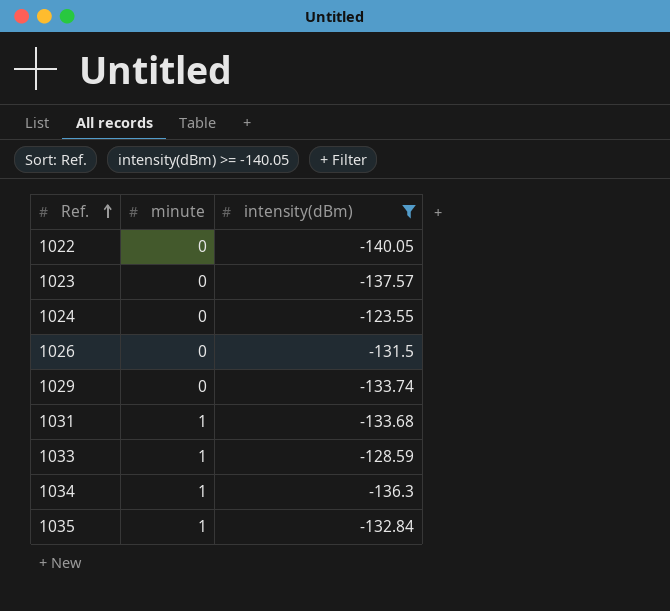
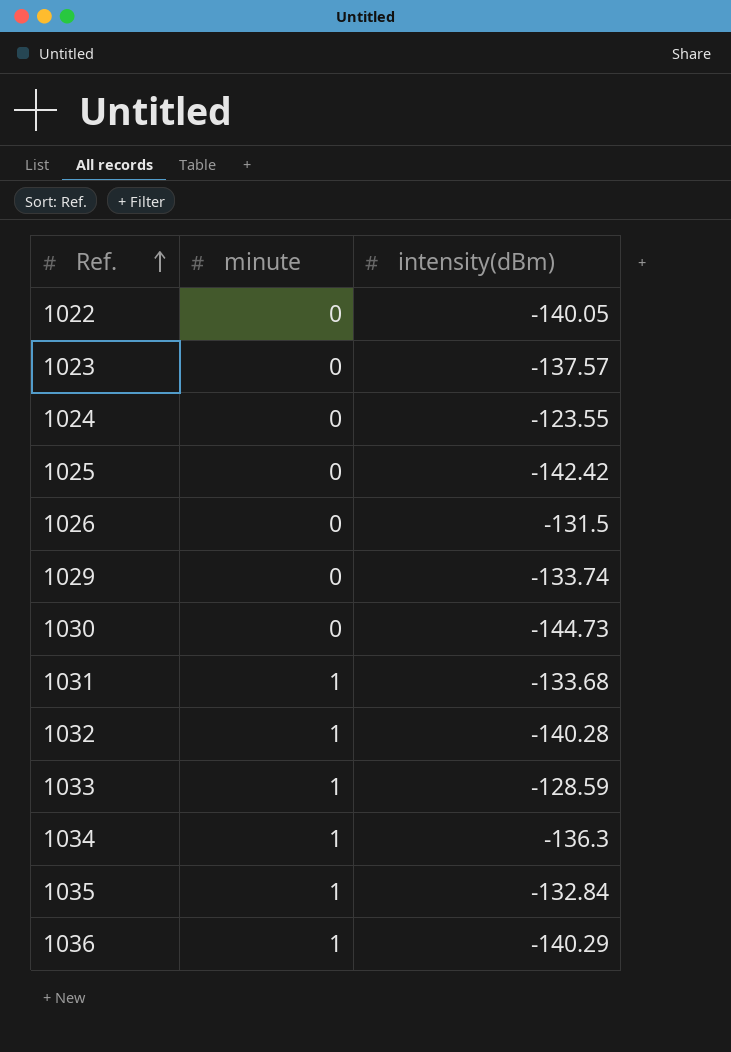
filter: intensity(dBm) >= -140.05 -> none

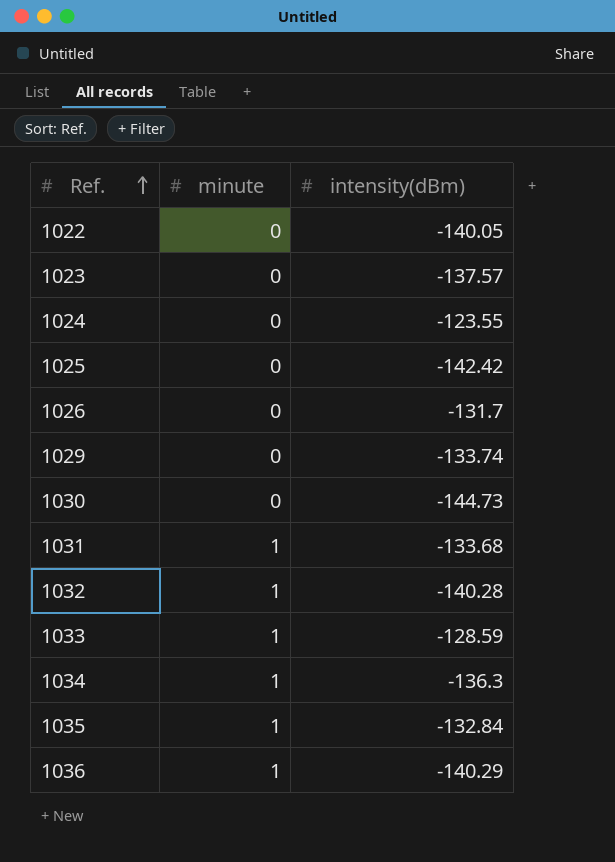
1026 | intensity(dBm): -131.5 -> -131.7

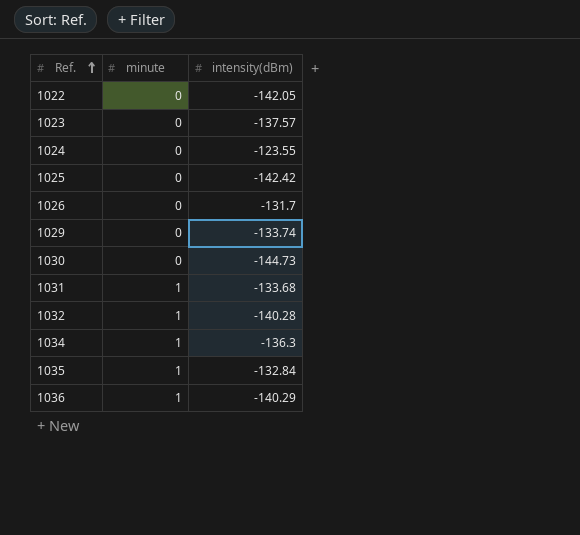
row 1033: 1 | -128.59 -> none
1022 | intensity(dBm): -140.05 -> -142.05

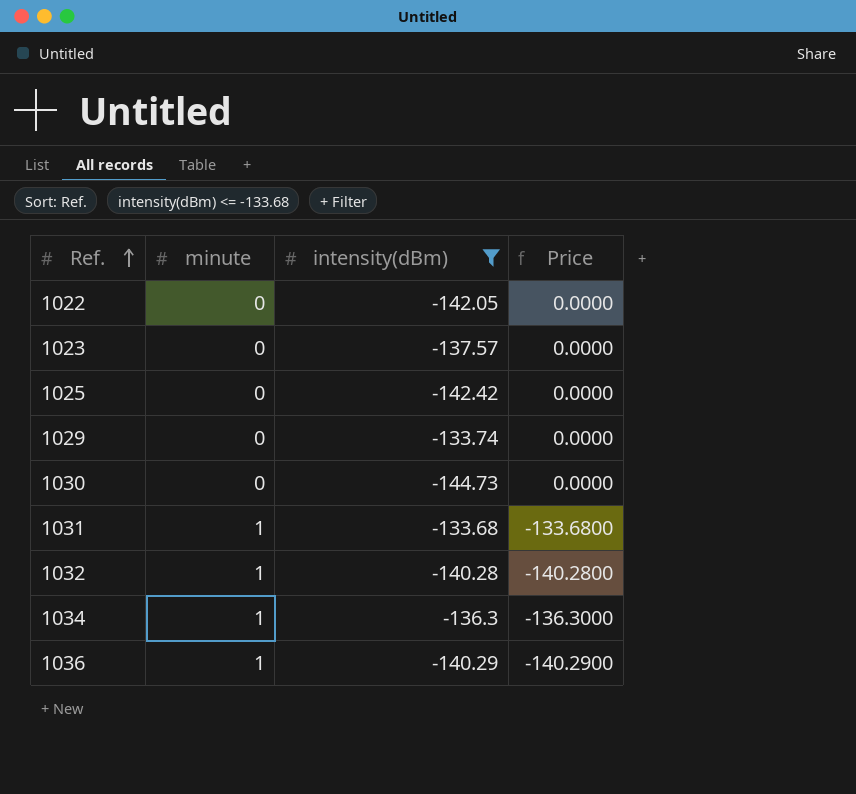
filter: none -> intensity(dBm) <= -133.68
column Price | formula: none -> [minute] * [intensity(dBm)]

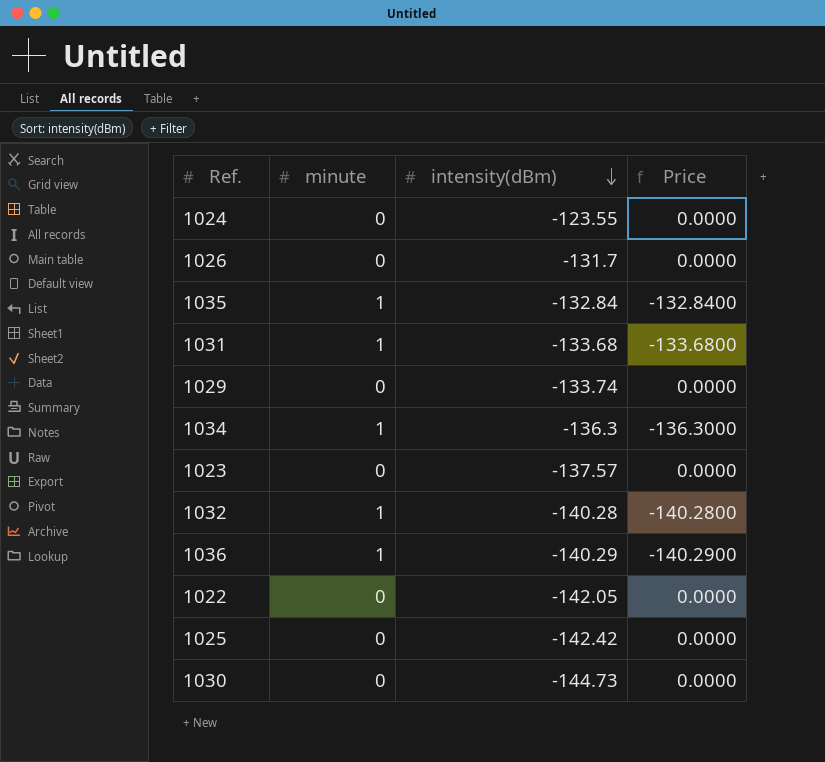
filter: intensity(dBm) <= -133.68 -> none
row order: Ref. ascending -> intensity(dBm) descending

